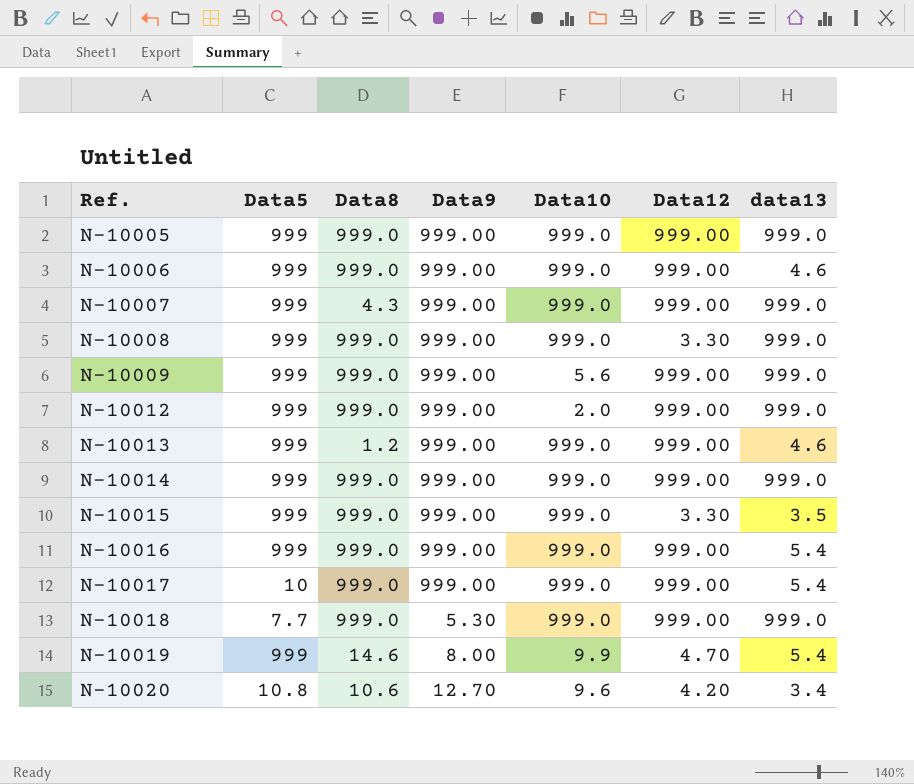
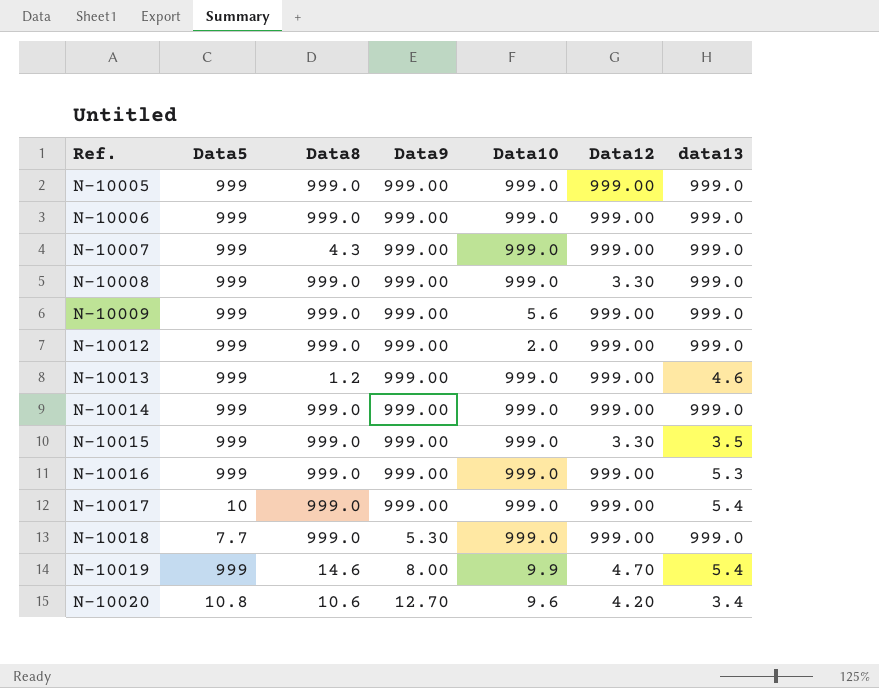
N-10006 | data13: 4.6 -> 999.0
N-10016 | data13: 5.4 -> 5.3

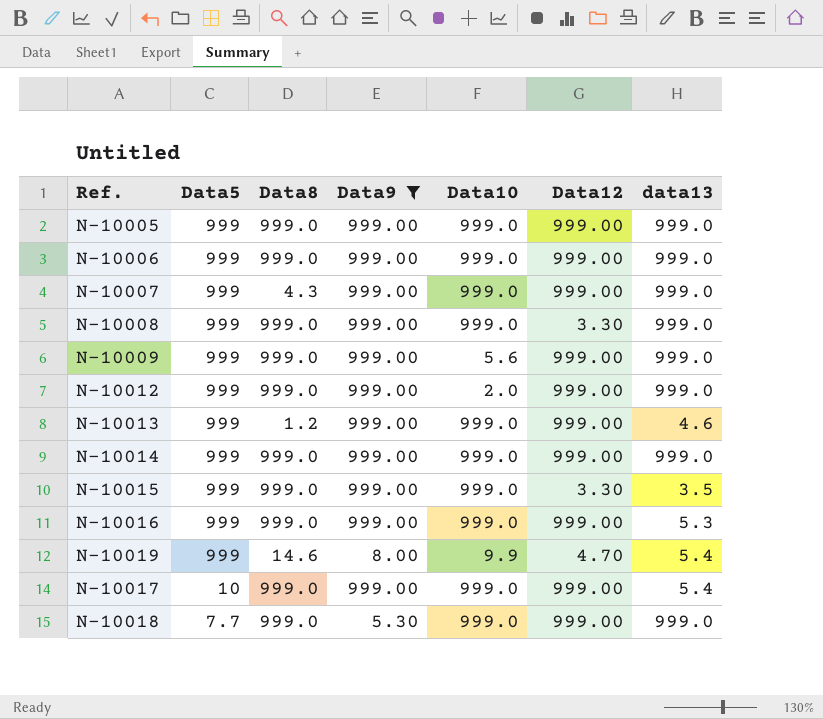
filter: none -> Data9 != 12.70
row order: Ref. ascending -> Data5 descending

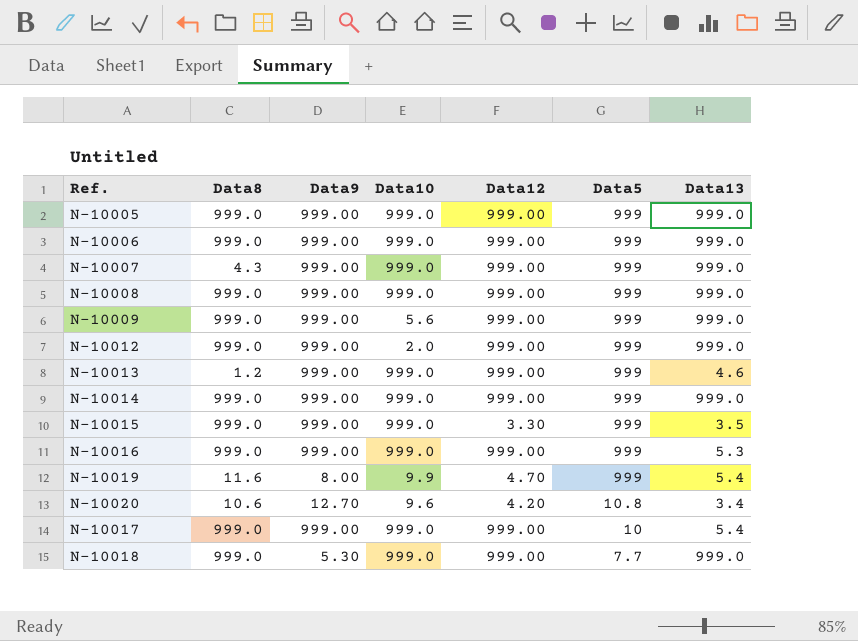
filter: Data9 != 12.70 -> none
column Data5 | position: 2 -> 6
column name: data13 -> Data13
N-10008 | Data12: 3.30 -> 999.00
N-10019 | Data8: 14.6 -> 11.6

